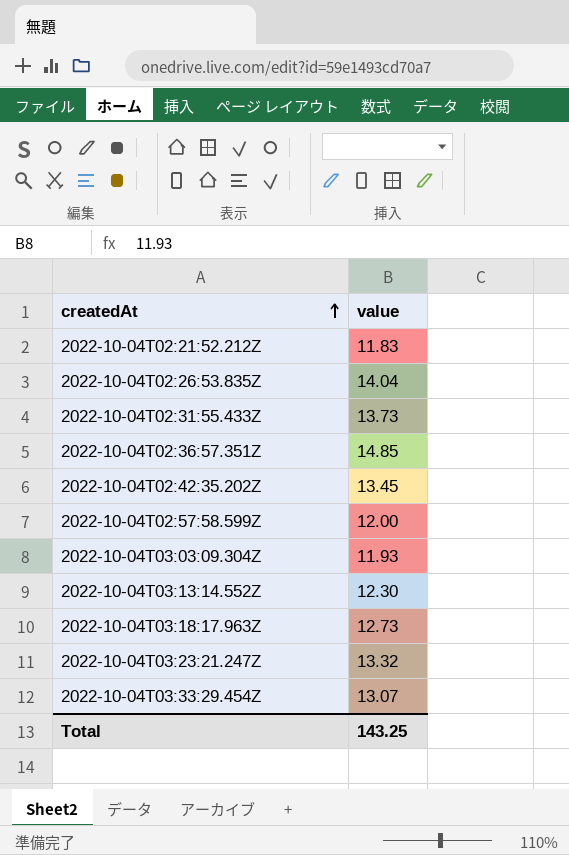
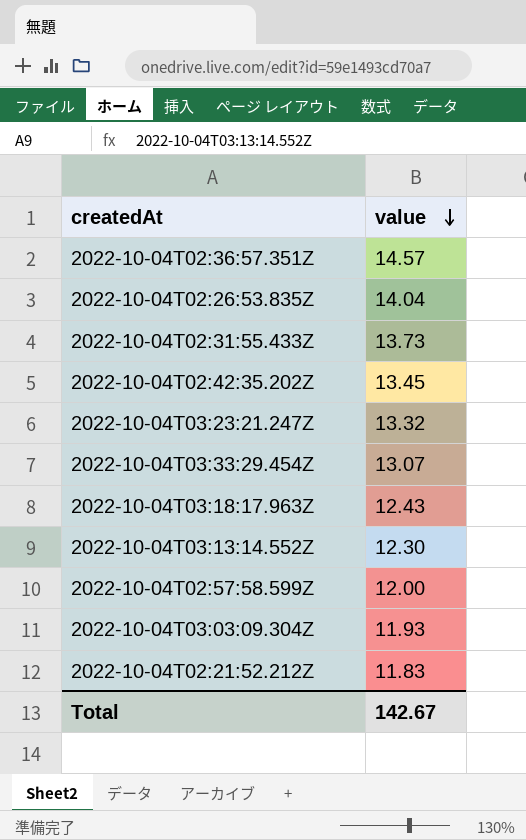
row order: createdAt ascending -> value descending
2022-10-04T02:36:57.351Z | value: 14.85 -> 14.57
2022-10-04T03:18:17.963Z | value: 12.73 -> 12.43
Total | value: 143.25 -> 142.67

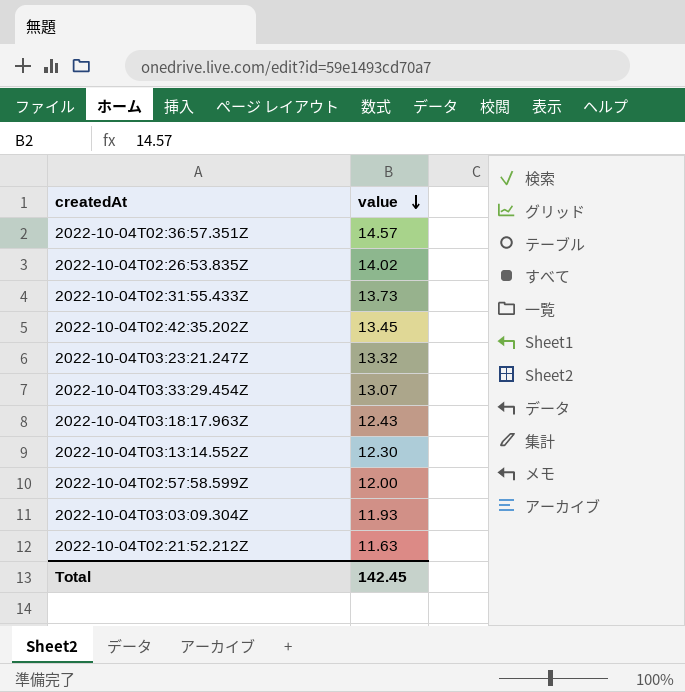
2022-10-04T02:26:53.835Z | value: 14.04 -> 14.02
2022-10-04T02:21:52.212Z | value: 11.83 -> 11.63
Total | value: 142.67 -> 142.45

